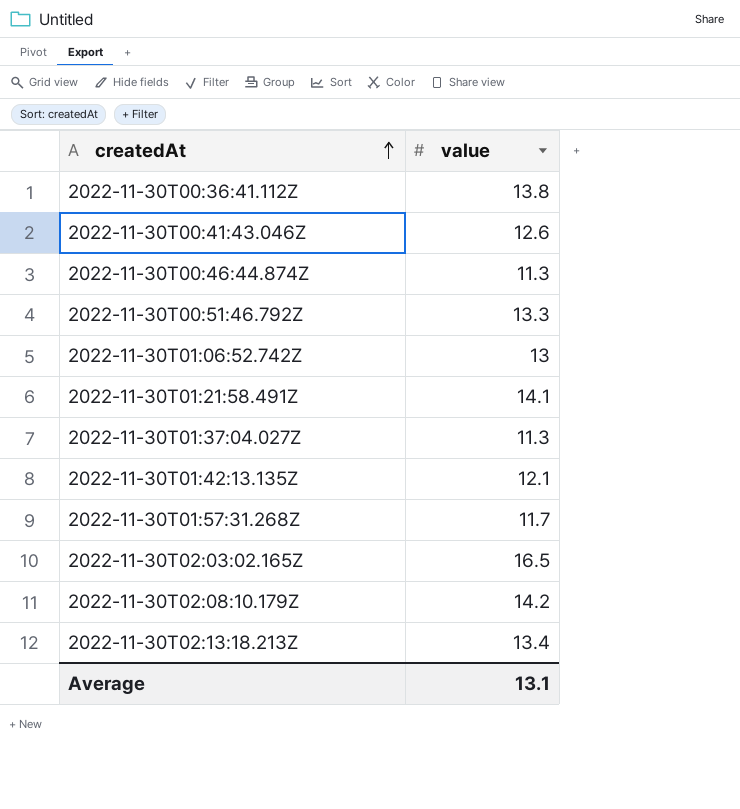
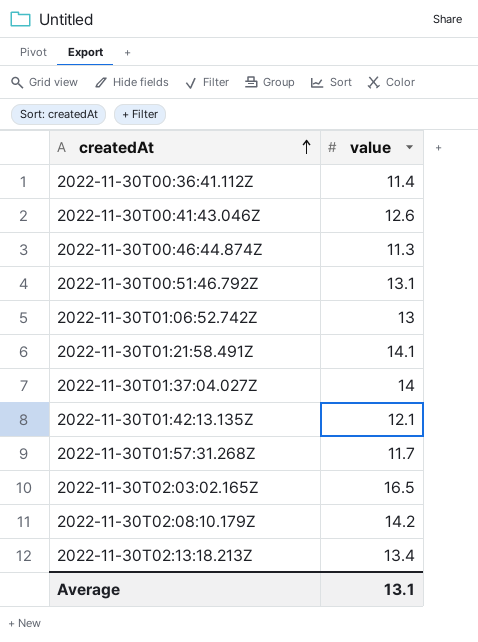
2022-11-30T00:36:41.112Z | value: 13.8 -> 11.4
2022-11-30T00:51:46.792Z | value: 13.3 -> 13.1
2022-11-30T01:37:04.027Z | value: 11.3 -> 14

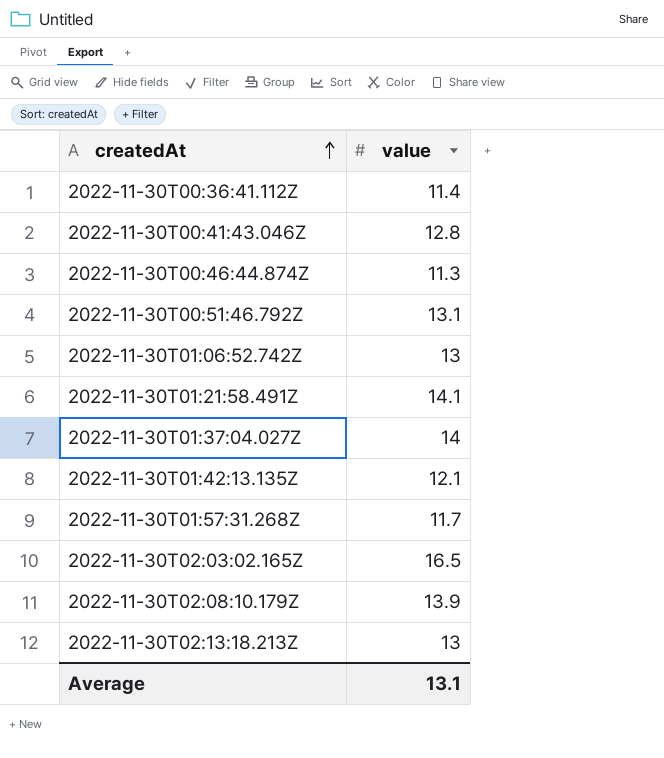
2022-11-30T00:41:43.046Z | value: 12.6 -> 12.8
2022-11-30T02:08:10.179Z | value: 14.2 -> 13.9
2022-11-30T02:13:18.213Z | value: 13.4 -> 13

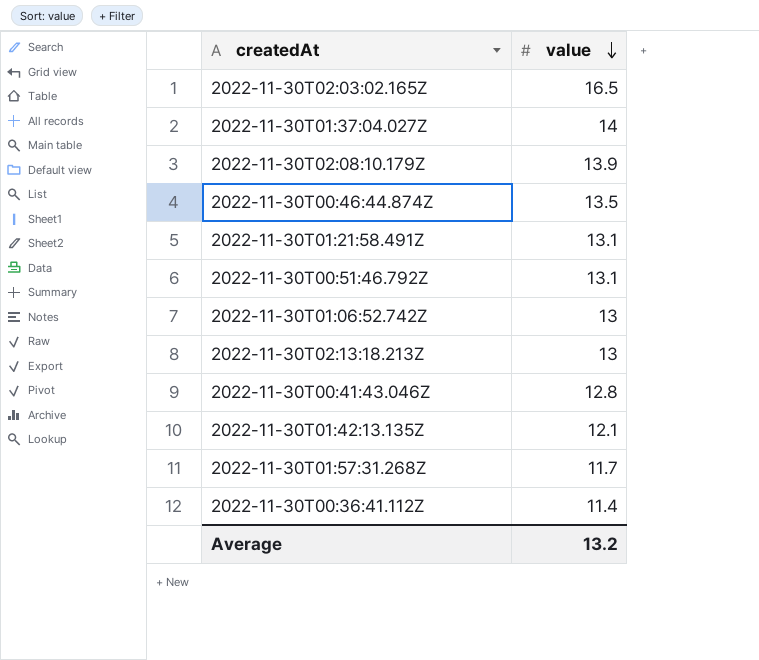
row order: createdAt ascending -> value descending
2022-11-30T00:46:44.874Z | value: 11.3 -> 13.5
2022-11-30T01:21:58.491Z | value: 14.1 -> 13.1
Average | value: 13.1 -> 13.2

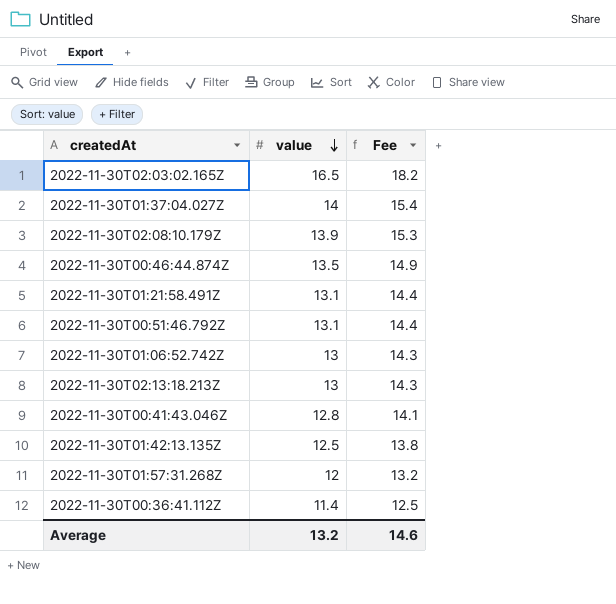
column Fee | formula: none -> [value] * 1.1
2022-11-30T01:42:13.135Z | value: 12.1 -> 12.5
2022-11-30T01:57:31.268Z | value: 11.7 -> 12

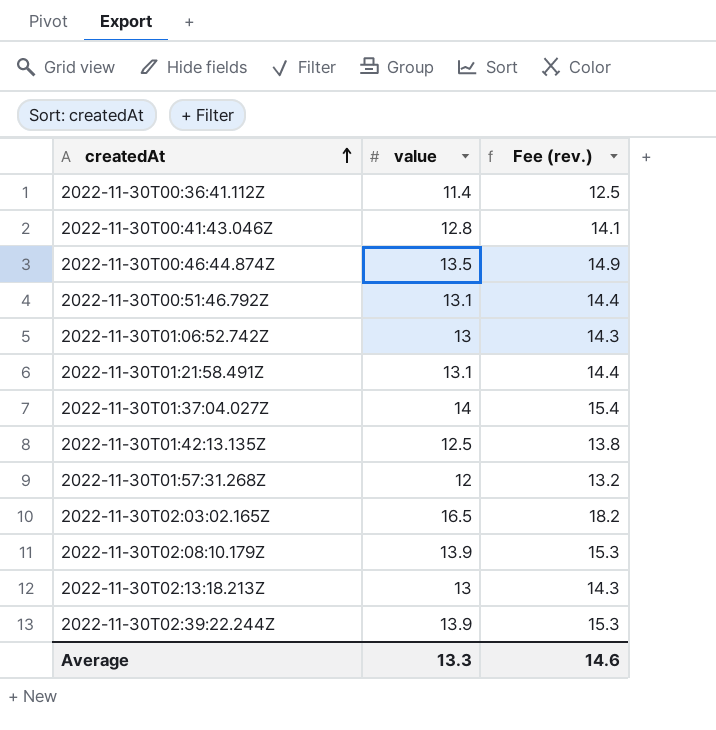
row order: value descending -> createdAt ascending
column name: Fee -> Fee (rev.)
row 2022-11-30T02:39:22.244Z: none -> 13.9 | 15.3
Average | value: 13.2 -> 13.3

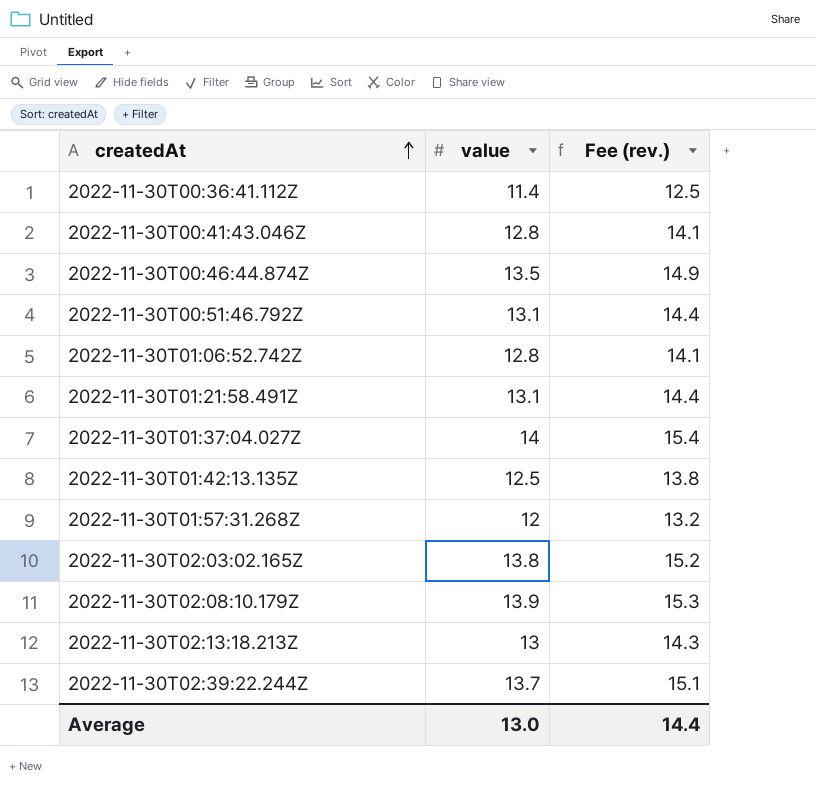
2022-11-30T01:06:52.742Z | value: 13 -> 12.8
2022-11-30T01:06:52.742Z | Fee (rev.): 14.3 -> 14.1
2022-11-30T02:03:02.165Z | value: 16.5 -> 13.8
2022-11-30T02:03:02.165Z | Fee (rev.): 18.2 -> 15.2
2022-11-30T02:39:22.244Z | value: 13.9 -> 13.7
2022-11-30T02:39:22.244Z | Fee (rev.): 15.3 -> 15.1
Average | value: 13.3 -> 13.0
Average | Fee (rev.): 14.6 -> 14.4

